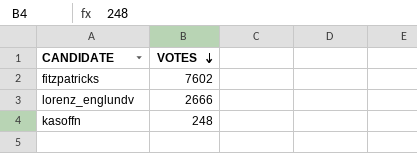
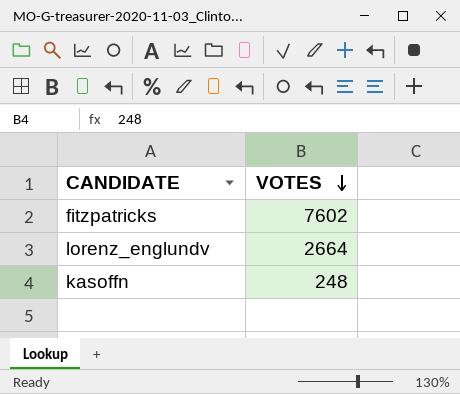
lorenz_englundv | VOTES: 2666 -> 2664

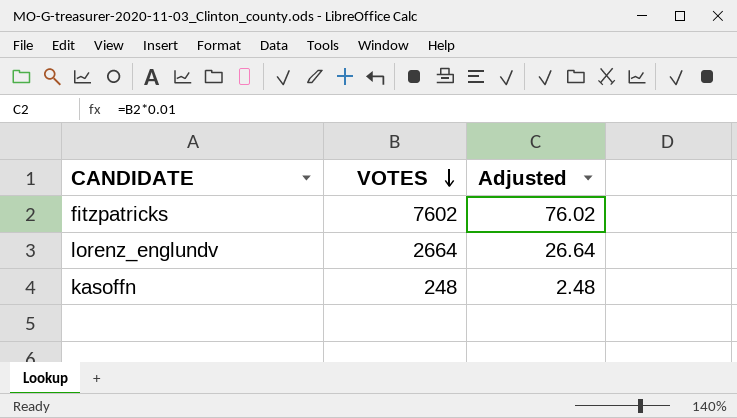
column Adjusted | formula: none -> [VOTES] * 0.01

